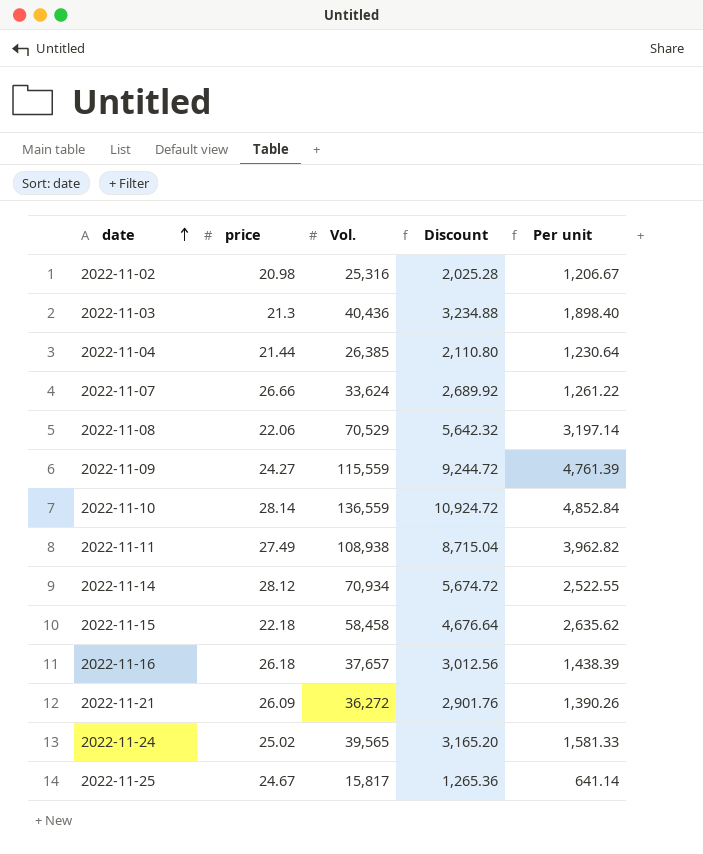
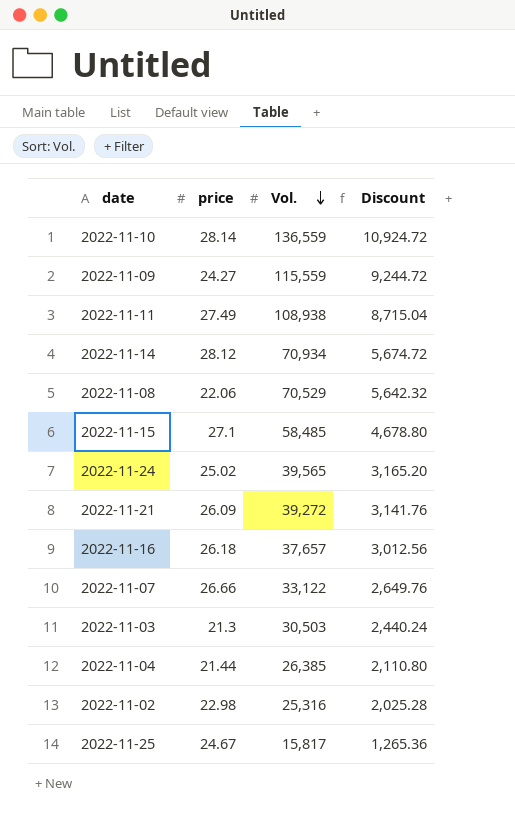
row order: date ascending -> Vol. descending
column Per unit | formula: [Vol.] / [price] -> none
2022-11-15 | price: 22.18 -> 27.1
2022-11-15 | Vol.: 58,458 -> 58,485
2022-11-15 | Discount: 4,676.64 -> 4,678.80
2022-11-21 | Vol.: 36,272 -> 39,272
2022-11-21 | Discount: 2,901.76 -> 3,141.76
2022-11-07 | Vol.: 33,624 -> 33,122
2022-11-07 | Discount: 2,689.92 -> 2,649.76
2022-11-03 | Vol.: 40,436 -> 30,503
2022-11-03 | Discount: 3,234.88 -> 2,440.24
2022-11-02 | price: 20.98 -> 22.98

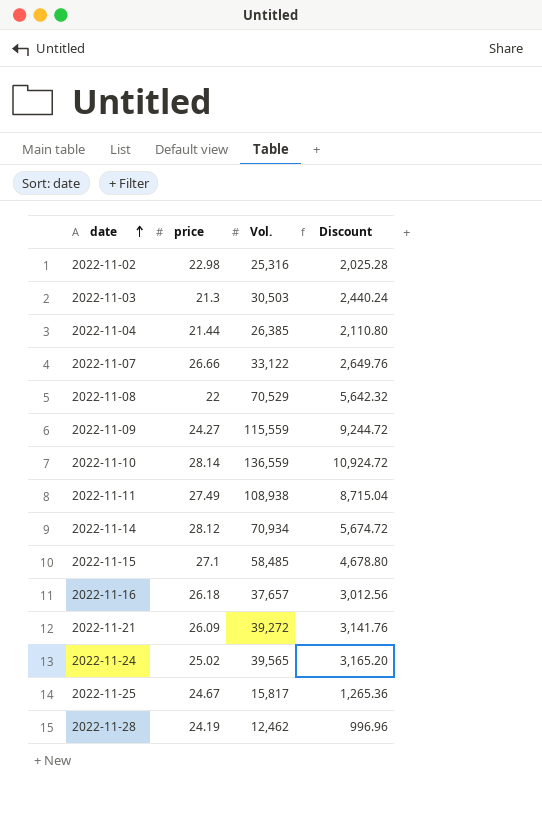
row order: Vol. descending -> date ascending
2022-11-08 | price: 22.06 -> 22
row 2022-11-28: none -> 24.19 | 12,462 | 996.96

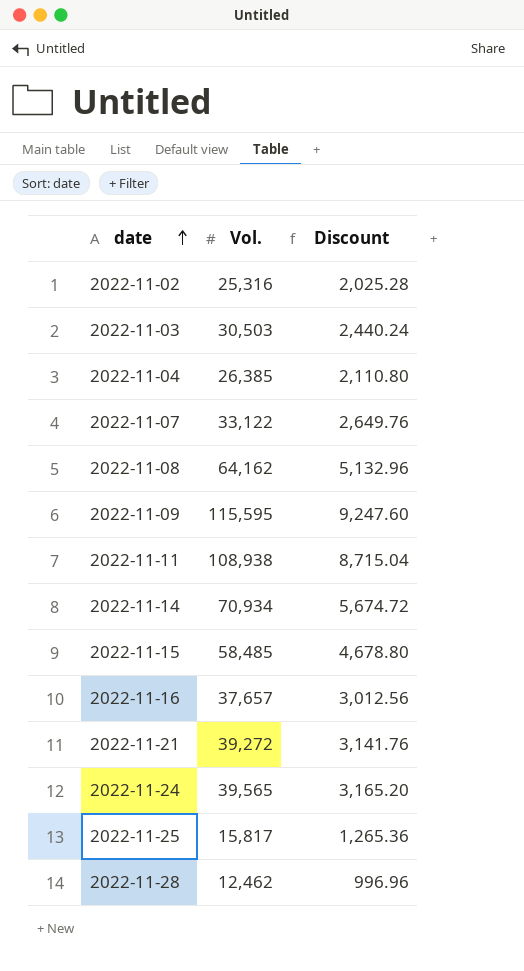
column price | position: 2 -> none
row 2022-11-10: 28.14 | 136,559 | 10,924.72 -> none
2022-11-08 | Vol.: 70,529 -> 64,162
2022-11-08 | Discount: 5,642.32 -> 5,132.96
2022-11-09 | Vol.: 115,559 -> 115,595
2022-11-09 | Discount: 9,244.72 -> 9,247.60

